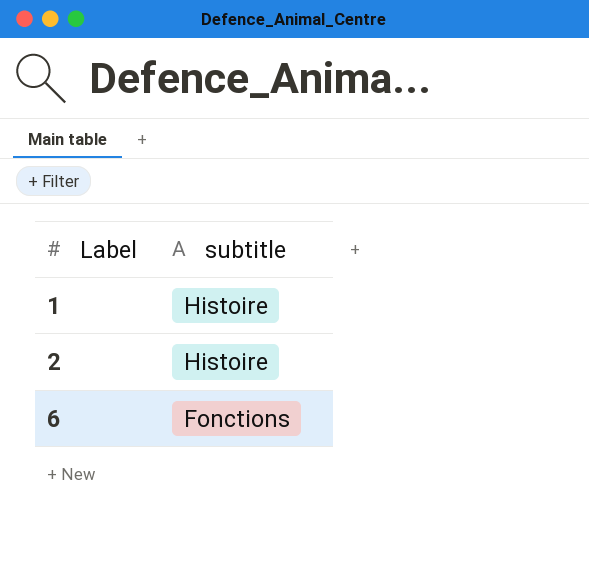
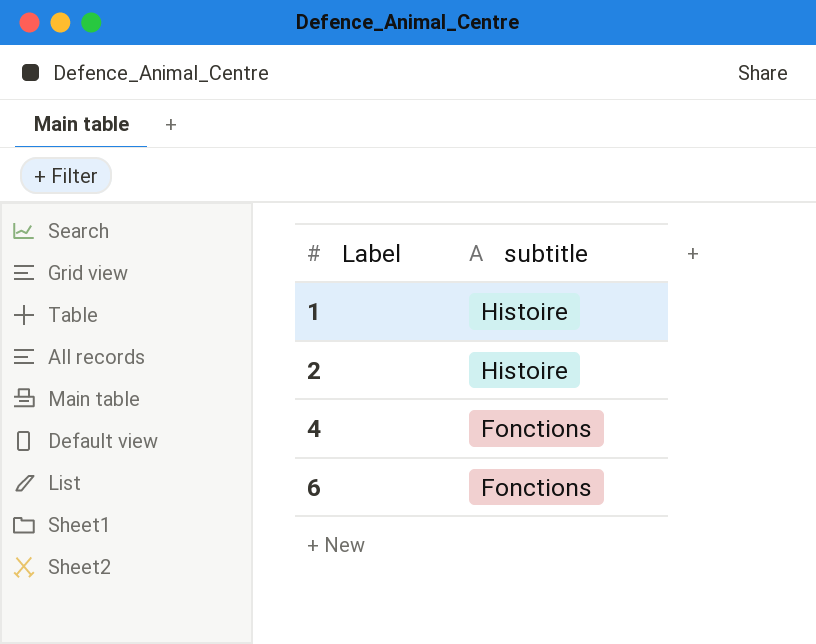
row 4: none -> Fonctions

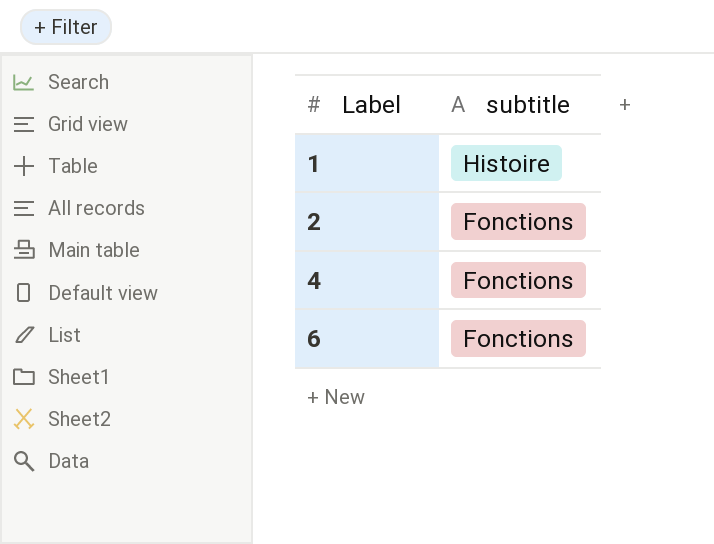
2 | subtitle: Histoire -> Fonctions

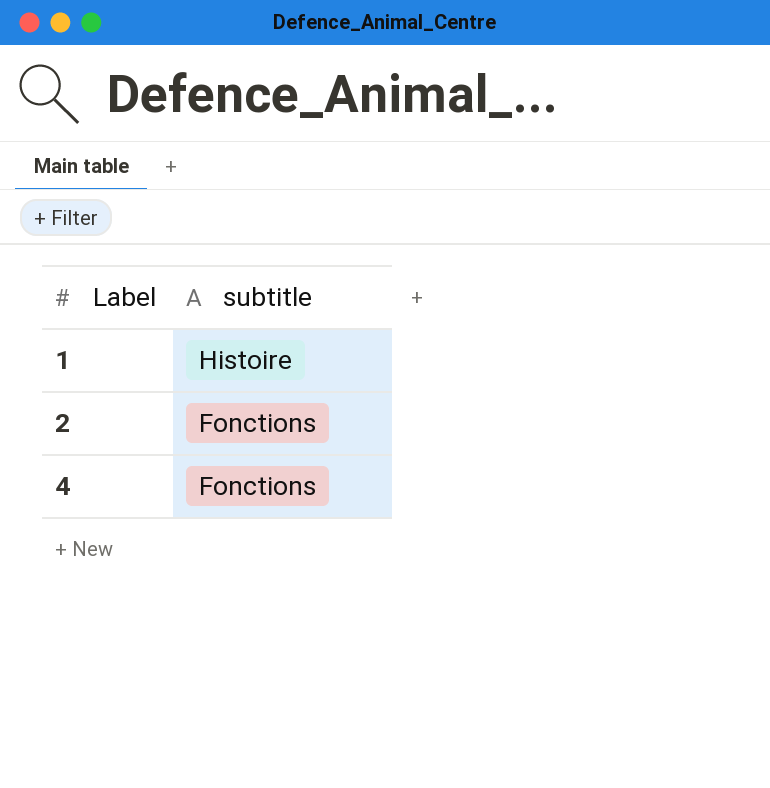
row 6: Fonctions -> none

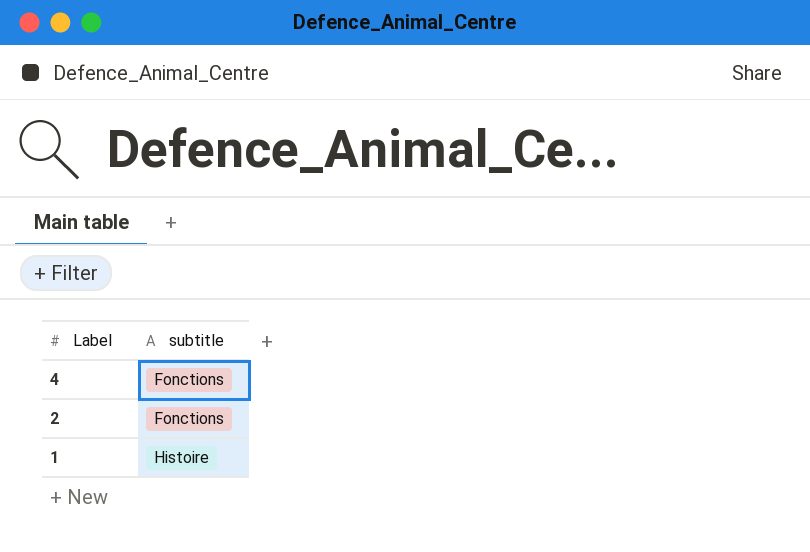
row order: Label ascending -> Label descending

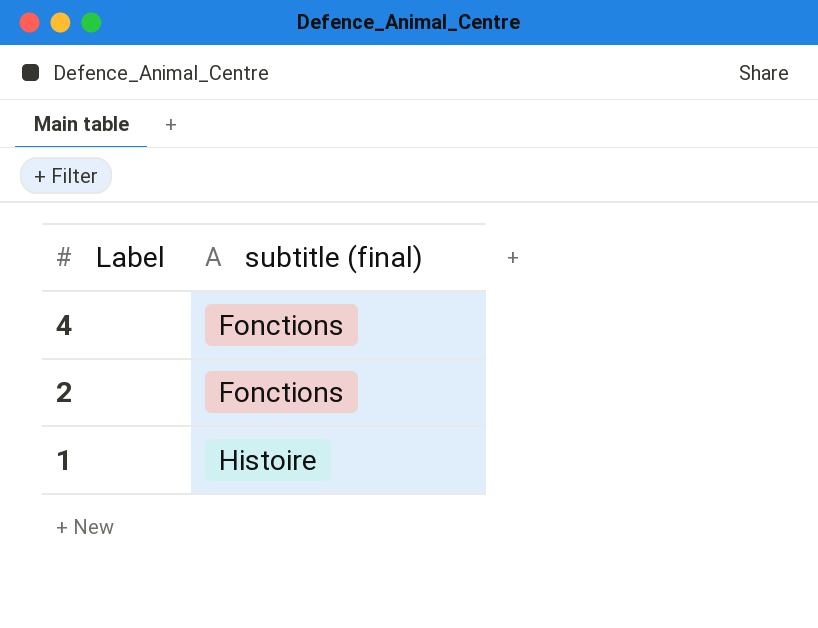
column name: subtitle -> subtitle (final)

